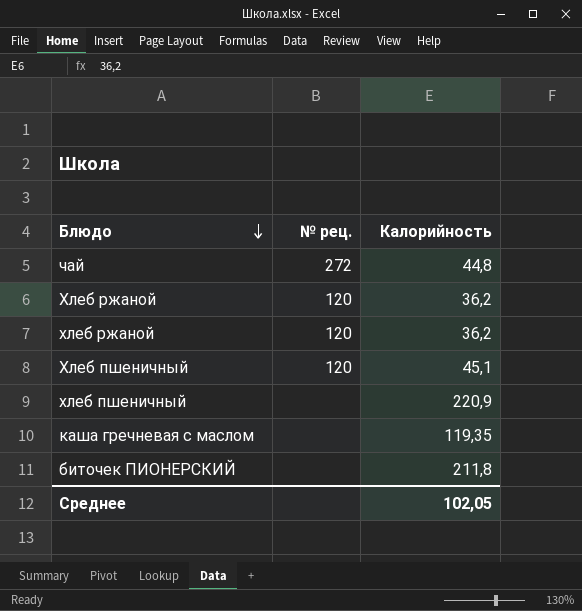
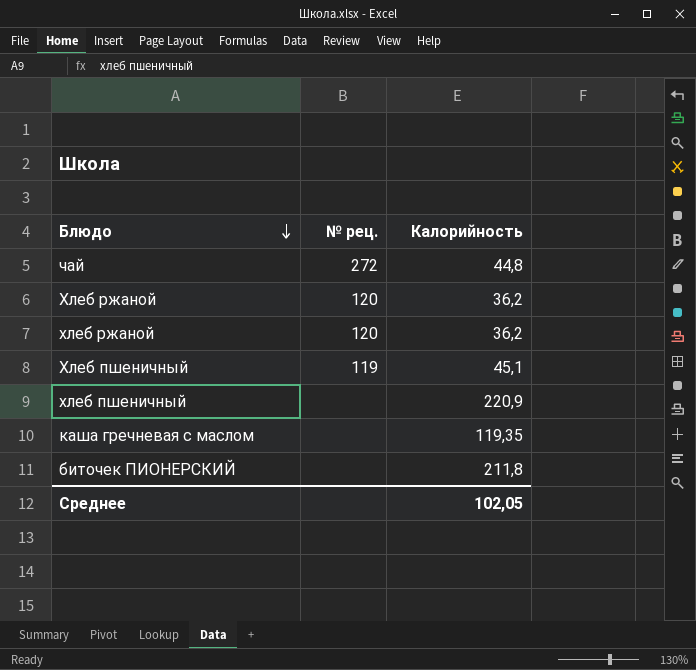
Хлеб пшеничный | № рец.: 120 -> 119

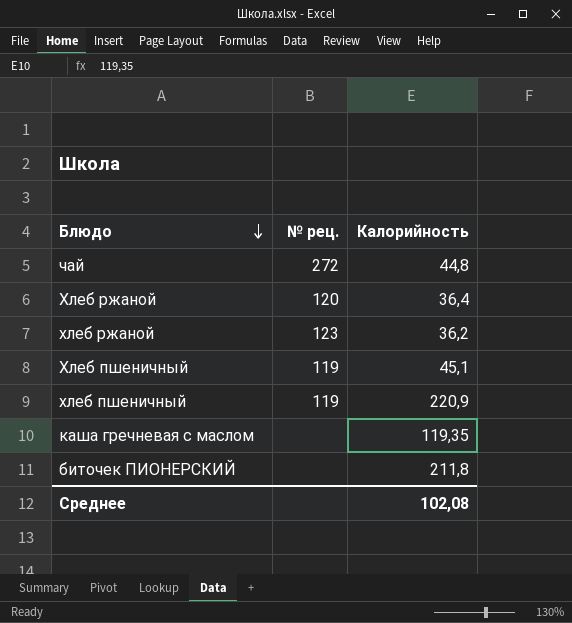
Хлеб ржаной | Калорийность: 36,2 -> 36,4
хлеб ржаной | № рец.: 120 -> 123
хлеб пшеничный | № рец.: none -> 119
Среднее | Калорийность: 102,05 -> 102,08

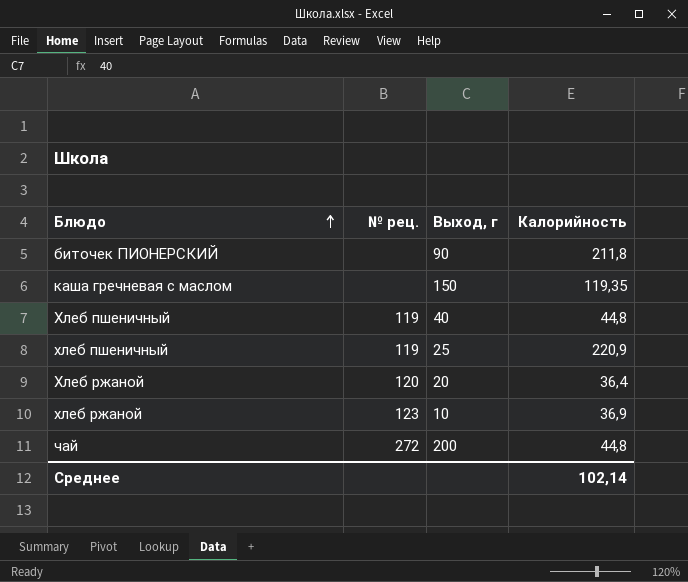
row order: Блюдо descending -> Блюдо ascending
column Выход, г | position: none -> 3
Хлеб пшеничный | Калорийность: 45,1 -> 44,8
хлеб ржаной | Калорийность: 36,2 -> 36,9
Среднее | Калорийность: 102,08 -> 102,14

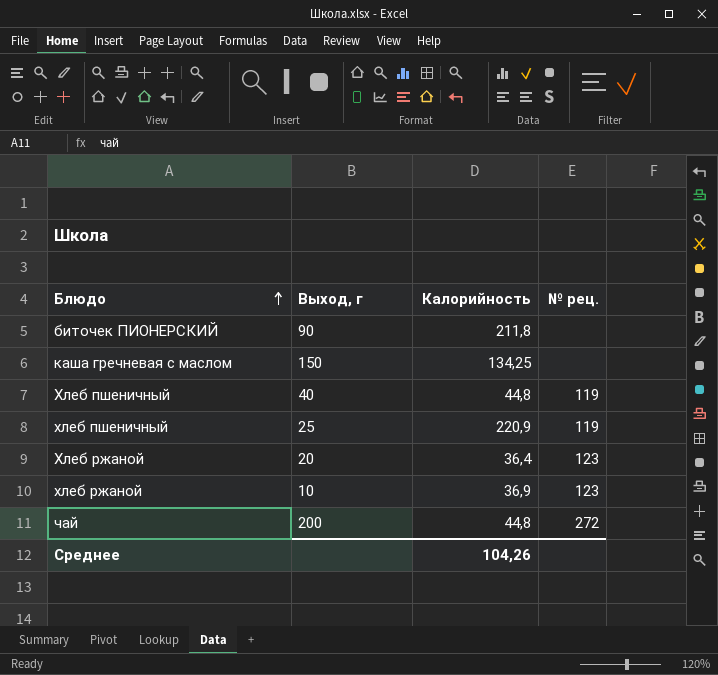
column № рец. | position: 2 -> 4
каша гречневая с маслом | Калорийность: 119,35 -> 134,25
Хлеб ржаной | № рец.: 120 -> 123
Среднее | Калорийность: 102,14 -> 104,26

